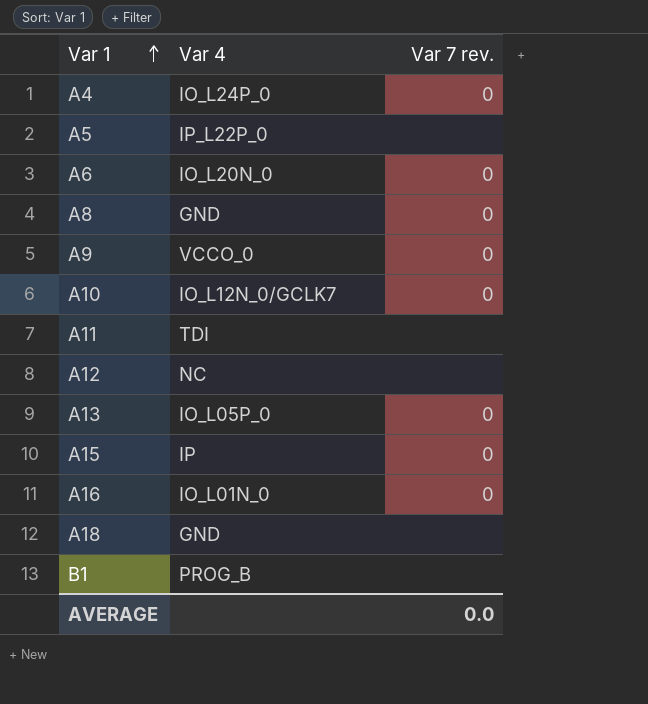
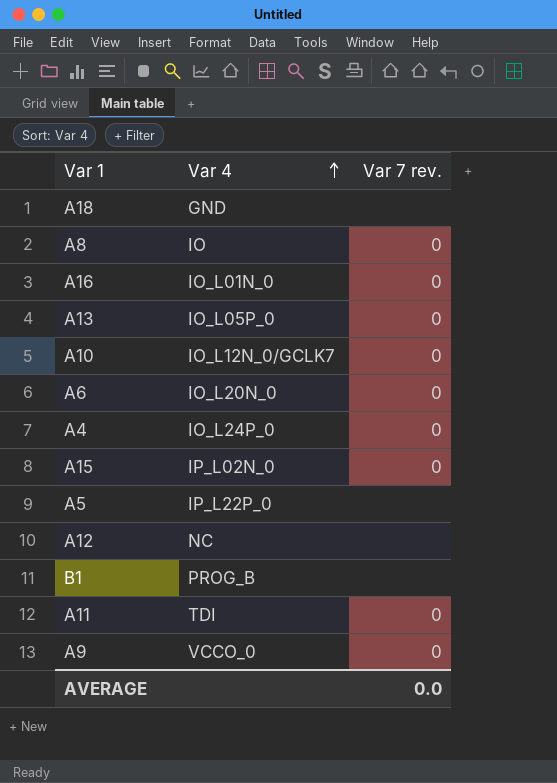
row order: Var 1 ascending -> Var 4 ascending
A8 | Var 4: GND -> IO
A15 | Var 4: IP -> IP_L02N_0
A11 | Var 7 rev.: none -> 0

